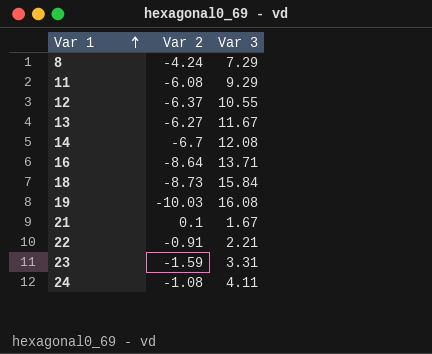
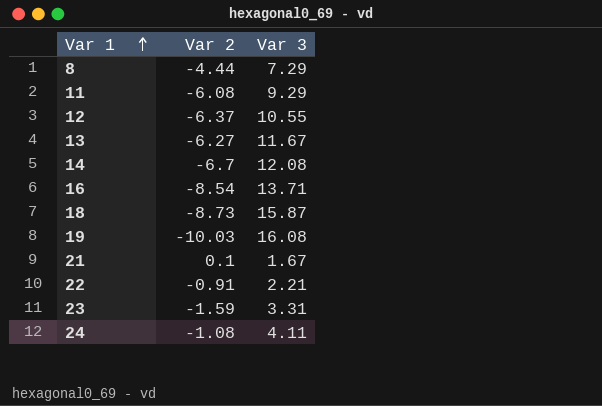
8 | Var 2: -4.24 -> -4.44
16 | Var 2: -8.64 -> -8.54
18 | Var 3: 15.84 -> 15.87

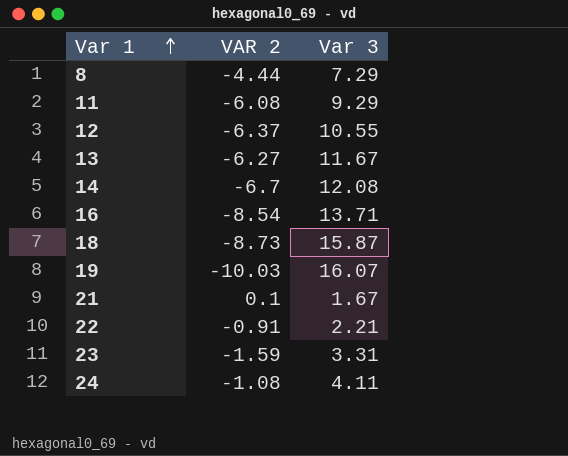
column name: Var 2 -> VAR 2
19 | Var 3: 16.08 -> 16.07

